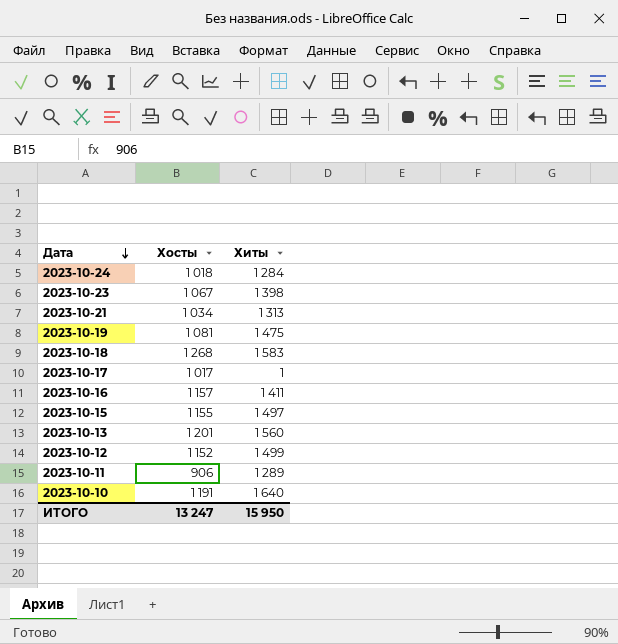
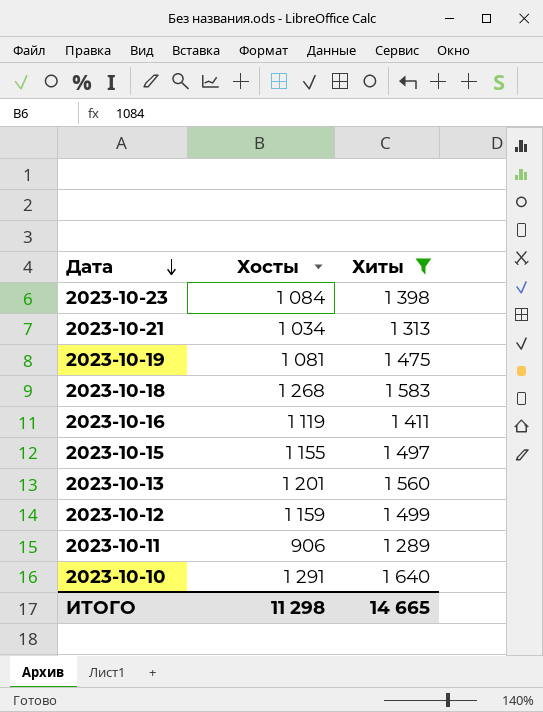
filter: none -> Хиты >= 1 289
2023-10-23 | Хосты: 1 067 -> 1 084
2023-10-16 | Хосты: 1 157 -> 1 119
2023-10-12 | Хосты: 1 152 -> 1 159
2023-10-10 | Хосты: 1 191 -> 1 291
ИТОГО | Хосты: 13 247 -> 11 298
ИТОГО | Хиты: 15 950 -> 14 665

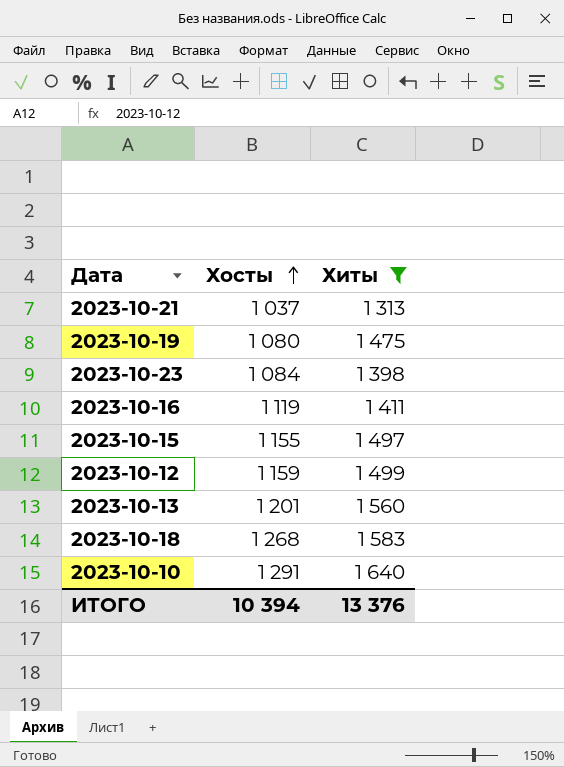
row order: Дата descending -> Хосты ascending
row 2023-10-11: 906 | 1 289 -> none
2023-10-21 | Хосты: 1 034 -> 1 037
2023-10-19 | Хосты: 1 081 -> 1 080
ИТОГО | Хосты: 11 298 -> 10 394
ИТОГО | Хиты: 14 665 -> 13 376

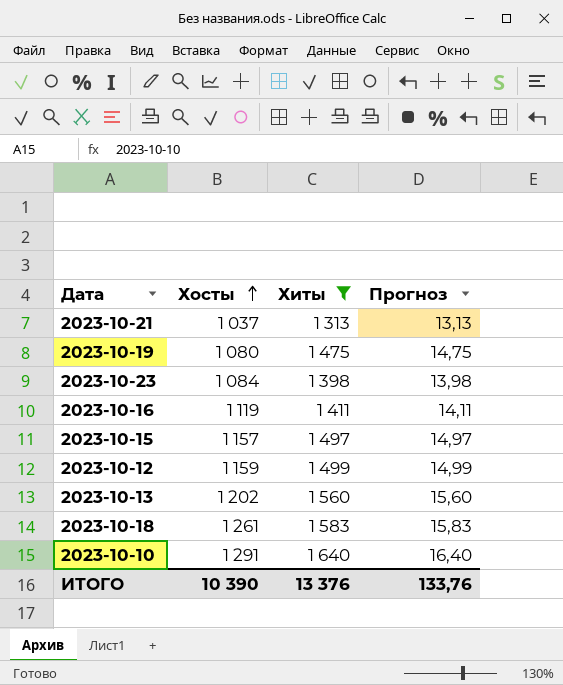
column Прогноз | formula: none -> [Хиты] * 0,01
2023-10-15 | Хосты: 1 155 -> 1 157
2023-10-13 | Хосты: 1 201 -> 1 202
2023-10-18 | Хосты: 1 268 -> 1 261
ИТОГО | Хосты: 10 394 -> 10 390

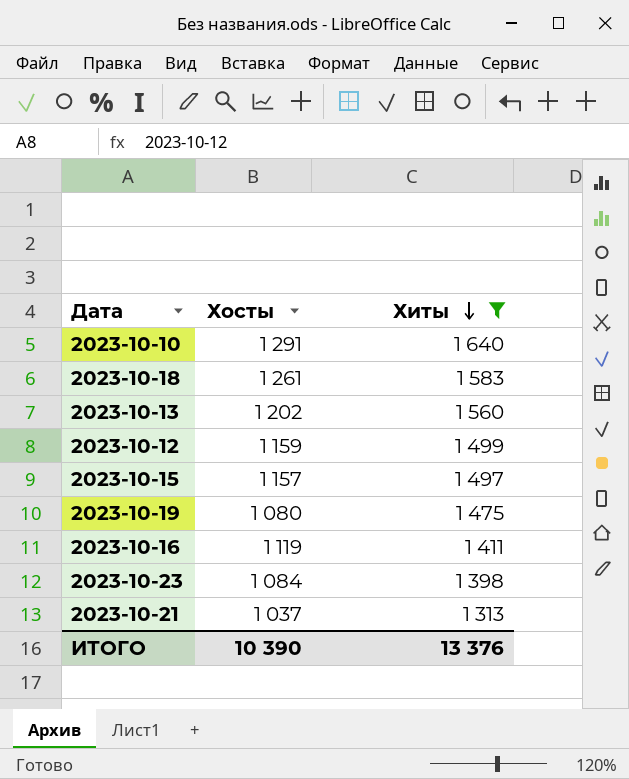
row order: Хосты ascending -> Хиты descending
column Прогноз | formula: [Хиты] * 0,01 -> none

